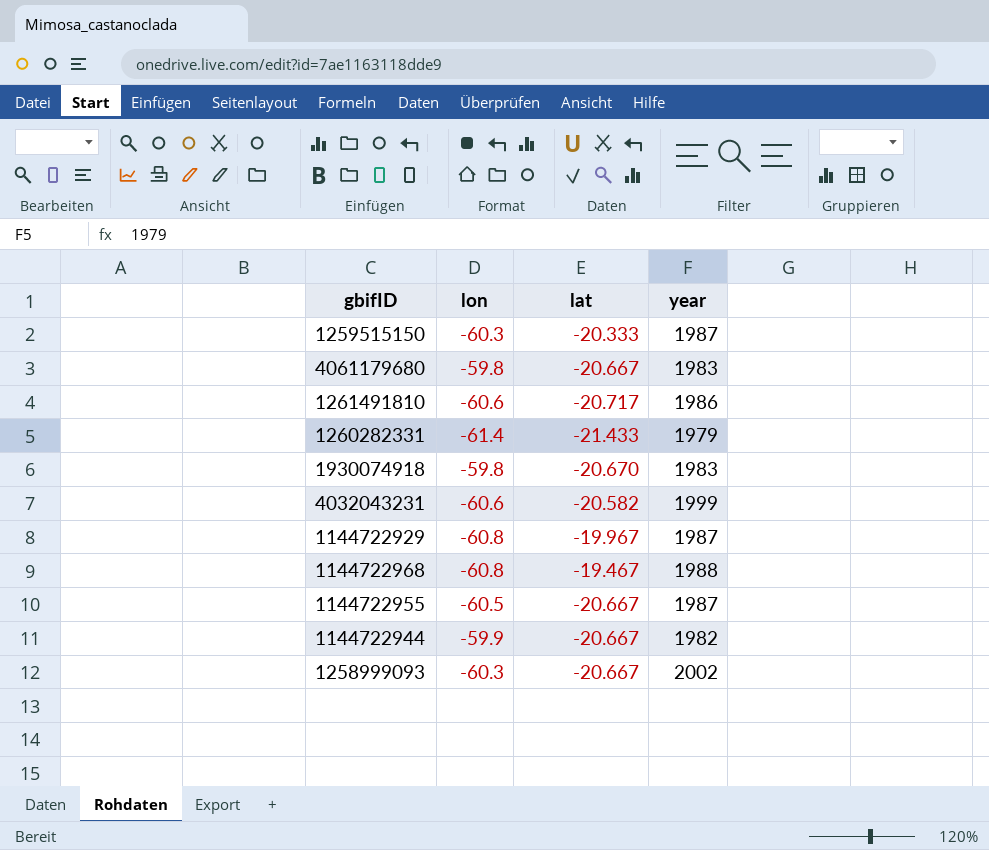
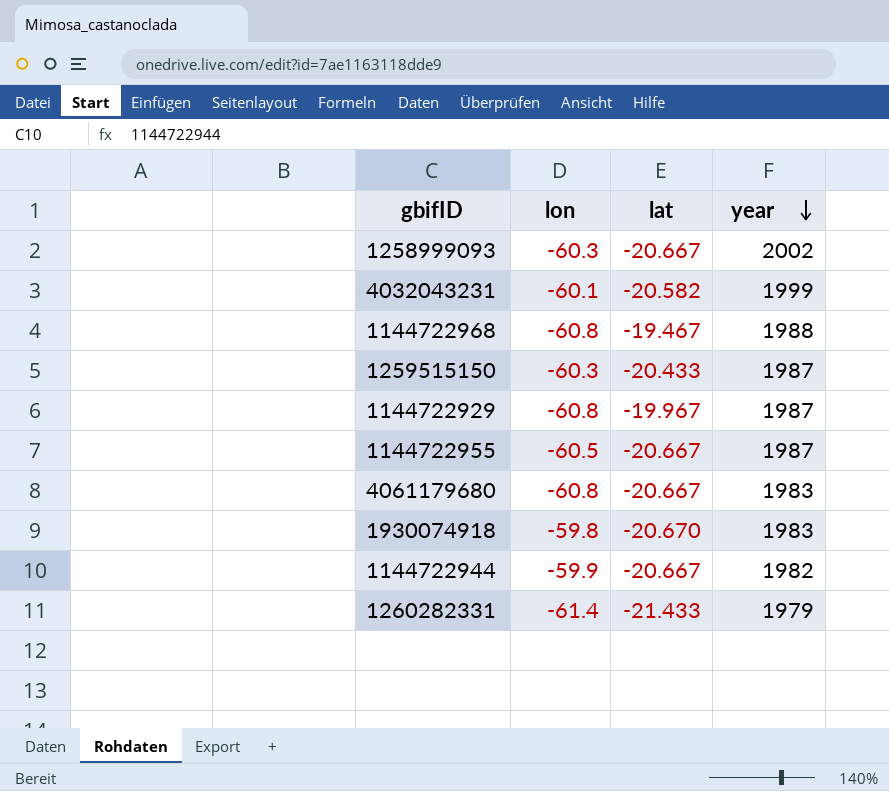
row order: none -> year descending
row 1261491810: -60.6 | -20.717 | 1986 -> none
4032043231 | lon: -60.6 -> -60.1
1259515150 | lat: -20.333 -> -20.433
4061179680 | lon: -59.8 -> -60.8

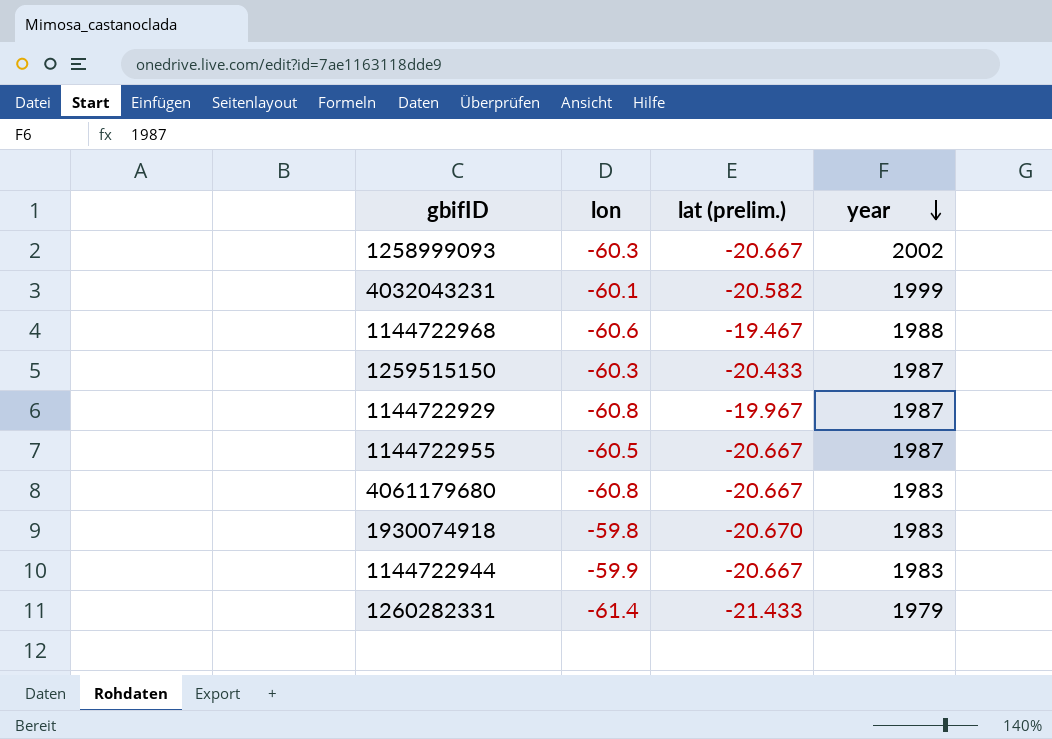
column name: lat -> lat (prelim.)
1144722968 | lon: -60.8 -> -60.6
1144722944 | year: 1982 -> 1983

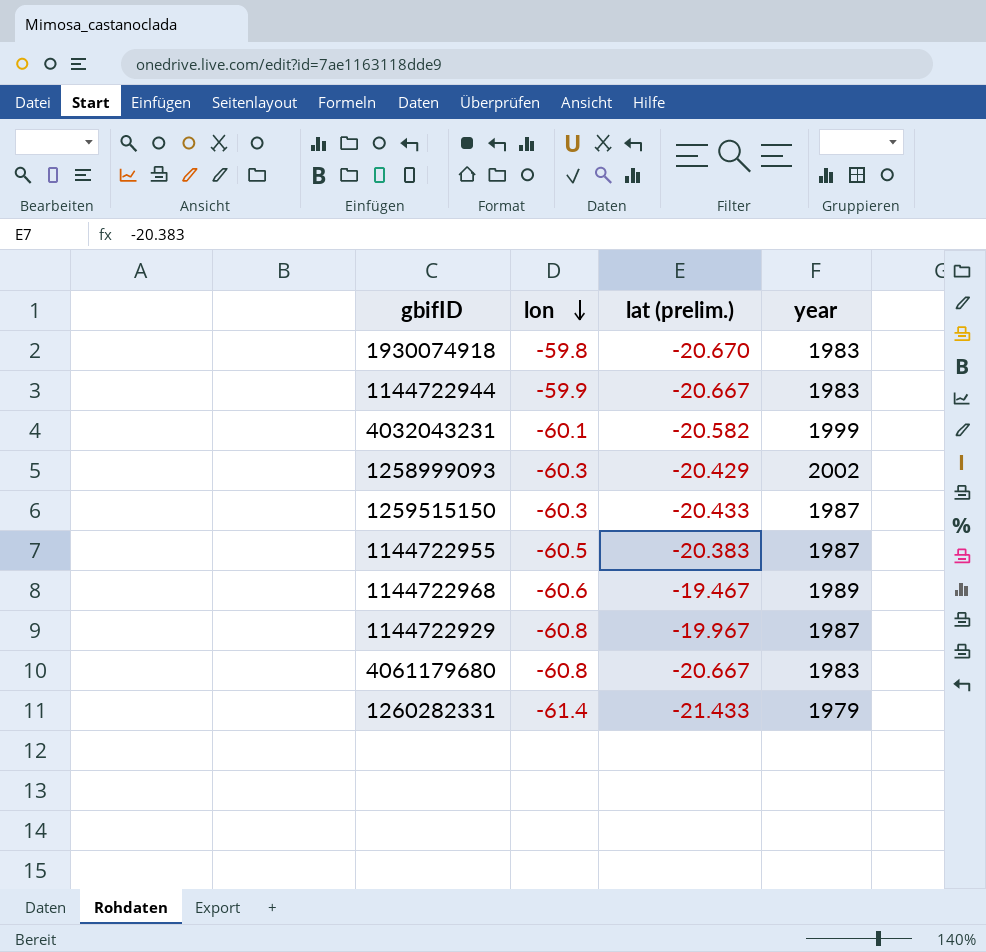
row order: year descending -> lon descending
1258999093 | lat (prelim.): -20.667 -> -20.429
1144722955 | lat (prelim.): -20.667 -> -20.383
1144722968 | year: 1988 -> 1989

